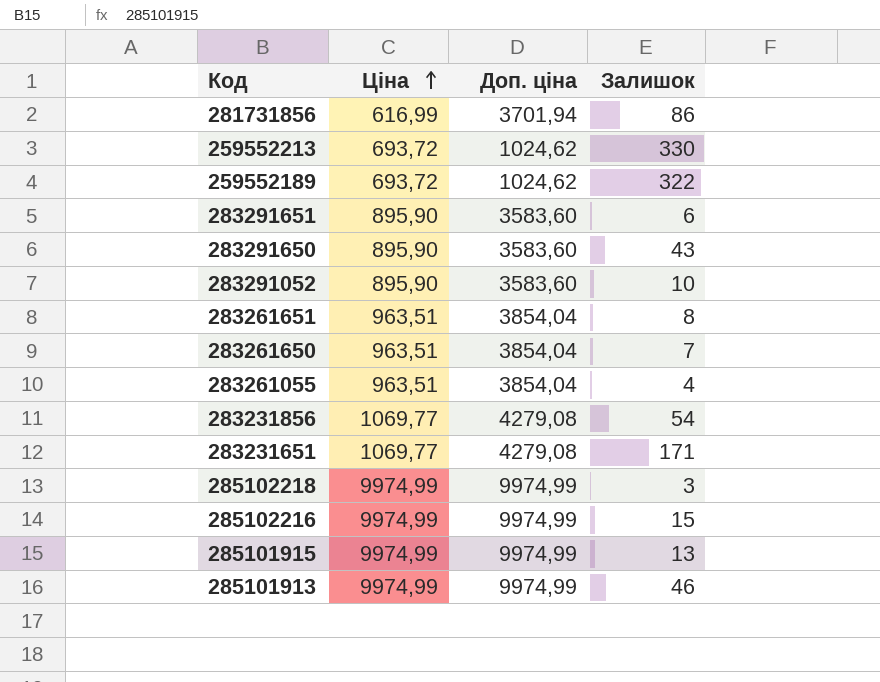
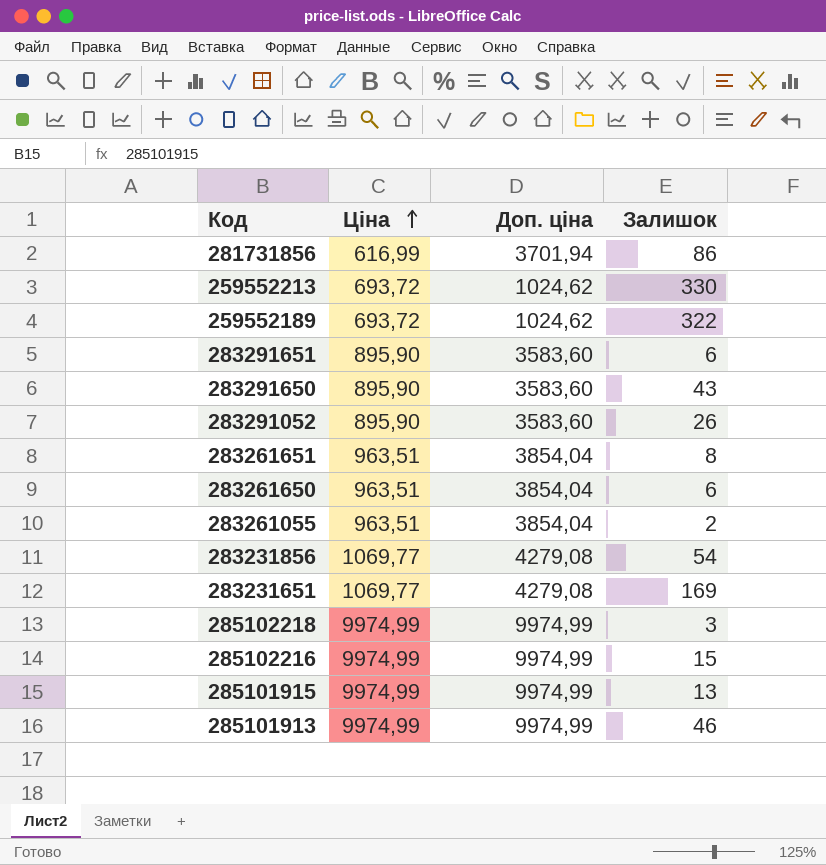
283291052 | Залишок: 10 -> 26
283261650 | Залишок: 7 -> 6
283261055 | Залишок: 4 -> 2
283231651 | Залишок: 171 -> 169

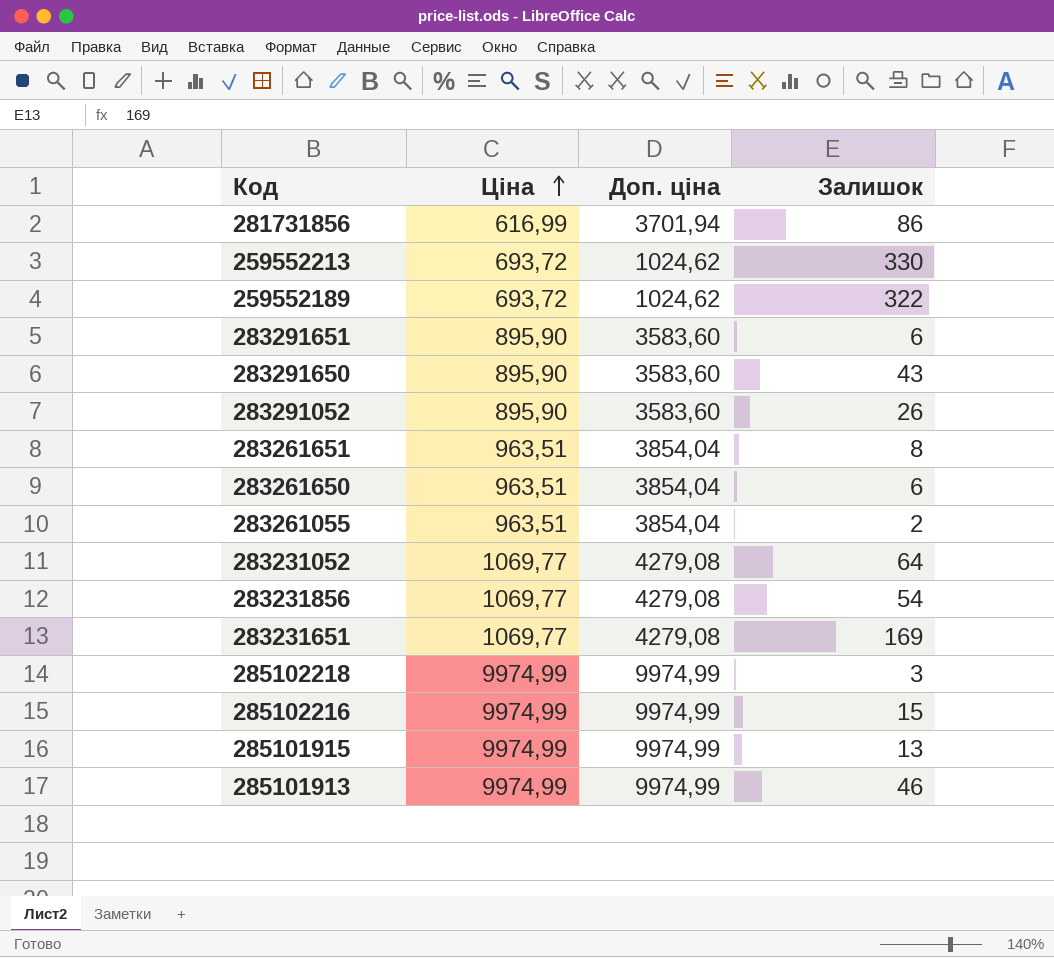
row 283231052: none -> 1069,77 | 4279,08 | 64

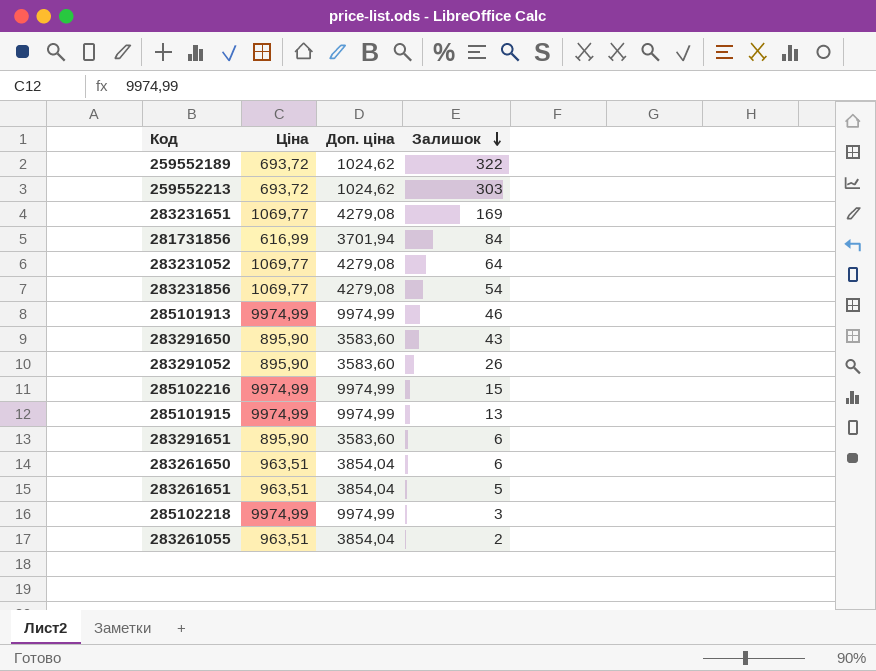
row order: Ціна ascending -> Залишок descending
259552213 | Залишок: 330 -> 303
281731856 | Залишок: 86 -> 84
283261651 | Залишок: 8 -> 5

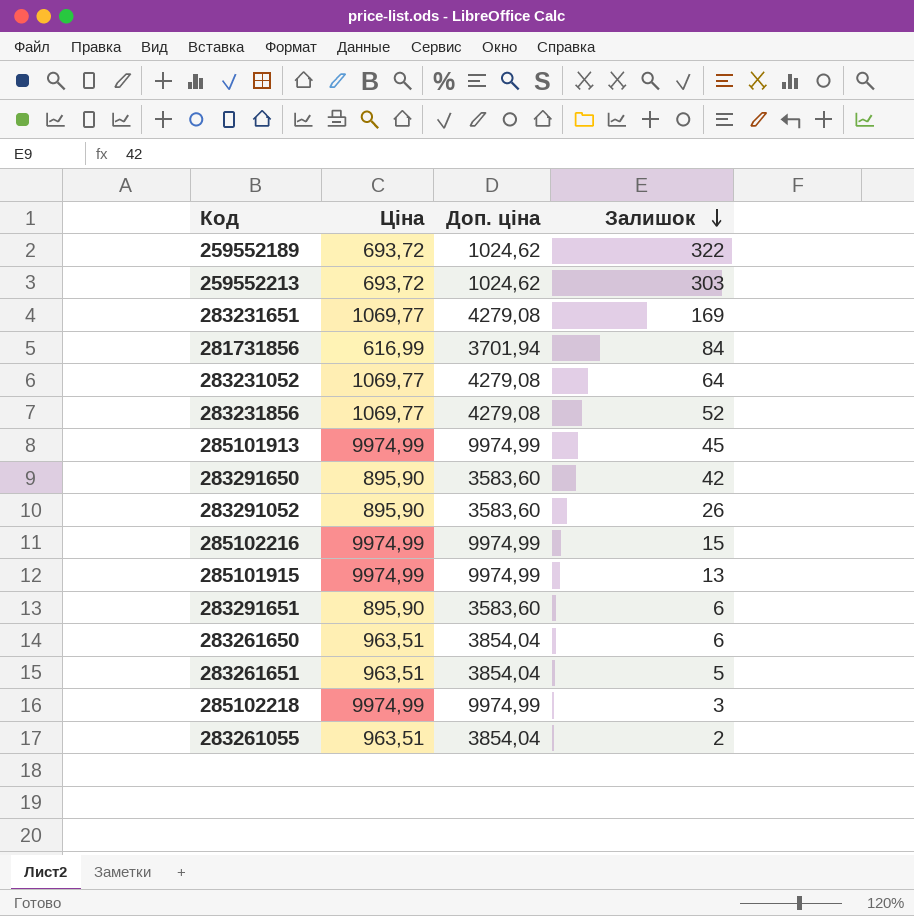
283231856 | Залишок: 54 -> 52
285101913 | Залишок: 46 -> 45
283291650 | Залишок: 43 -> 42

